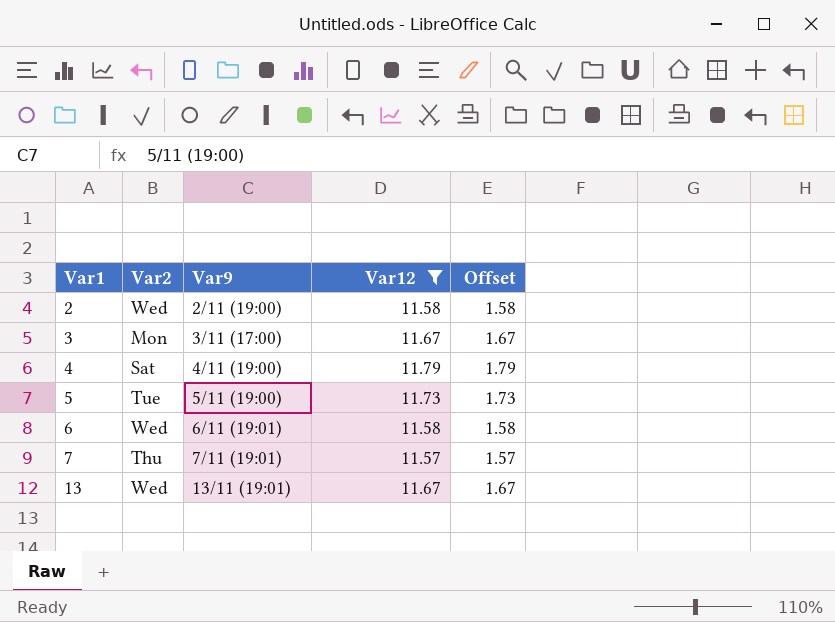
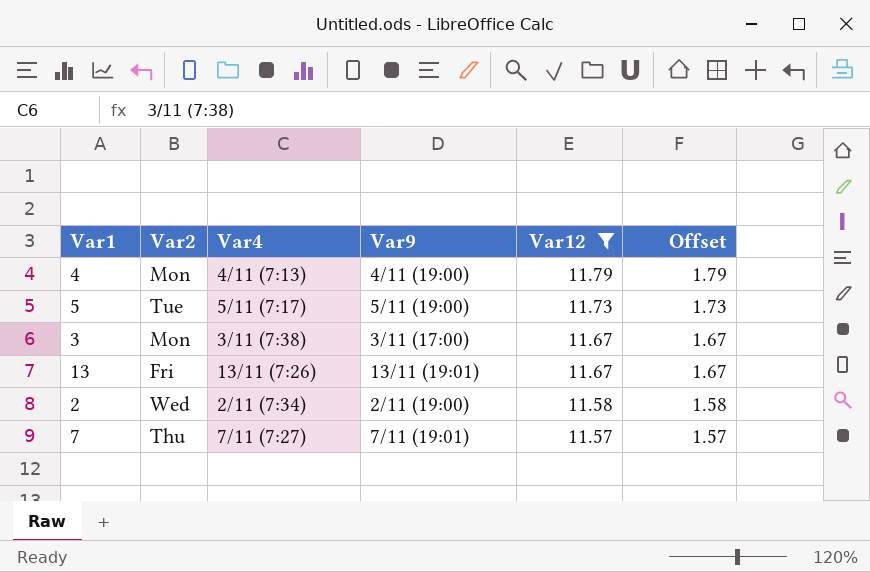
row order: Var1 ascending -> Var12 descending
column Var4 | position: none -> 3
row 6: Wed | 6/11 (19:01) | 11.58 | 1.58 -> none
4 | Var2: Sat -> Mon
13 | Var2: Wed -> Fri

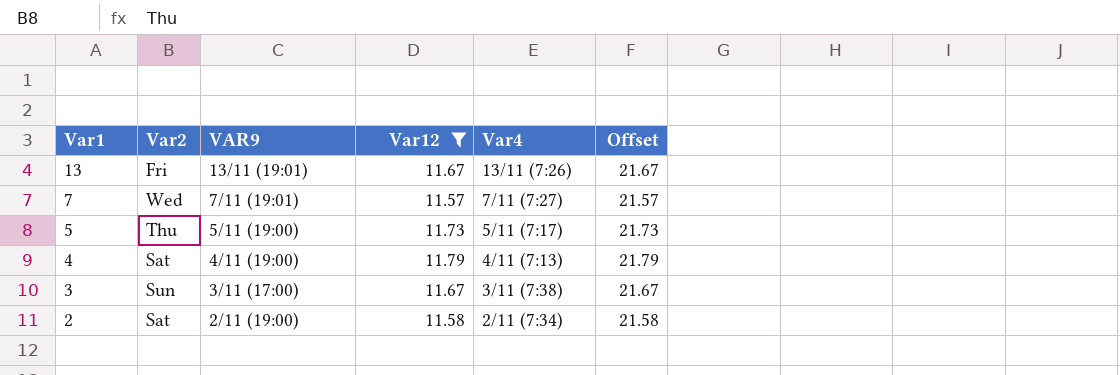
row order: Var12 descending -> Var1 descending
column name: Var9 -> VAR9
column Var4 | position: 3 -> 5
column Offset | formula: [Var12] - 10 -> [Var12] + 10
7 | Var2: Thu -> Wed
5 | Var2: Tue -> Thu
4 | Var2: Mon -> Sat
3 | Var2: Mon -> Sun
2 | Var2: Wed -> Sat

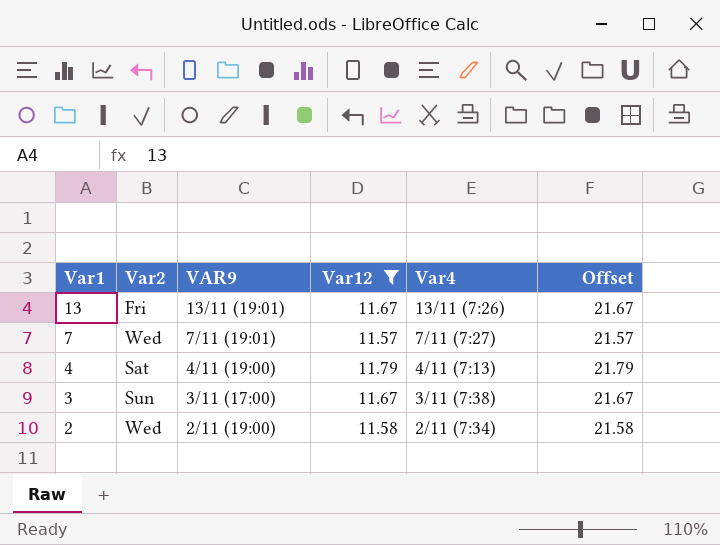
row 5: Thu | 5/11 (19:00) | 11.73 | 5/11 (7:17) | 21.73 -> none
2 | Var2: Sat -> Wed

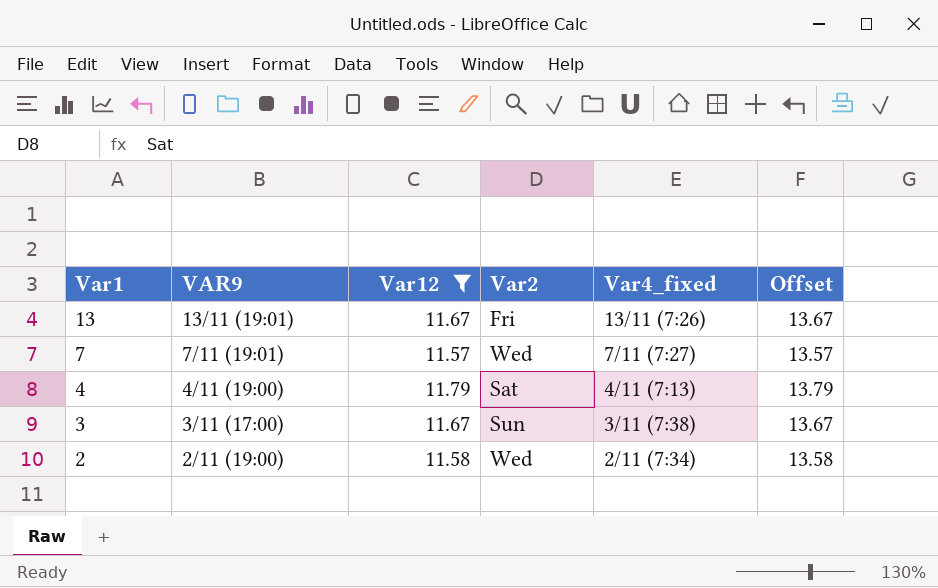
column Var2 | position: 2 -> 4
column name: Var4 -> Var4_fixed
column Offset | formula: [Var12] + 10 -> [Var12] + 2

